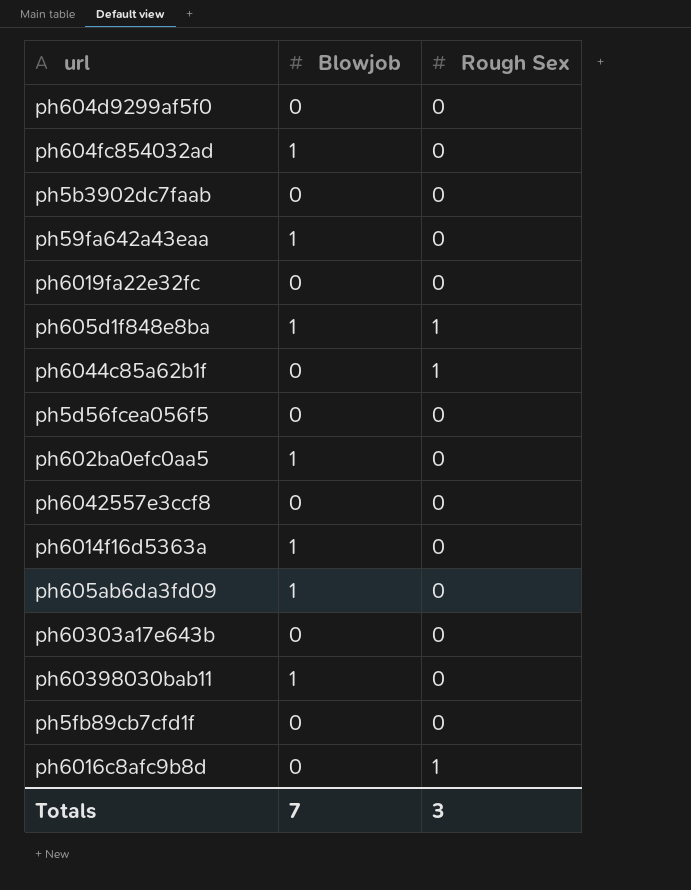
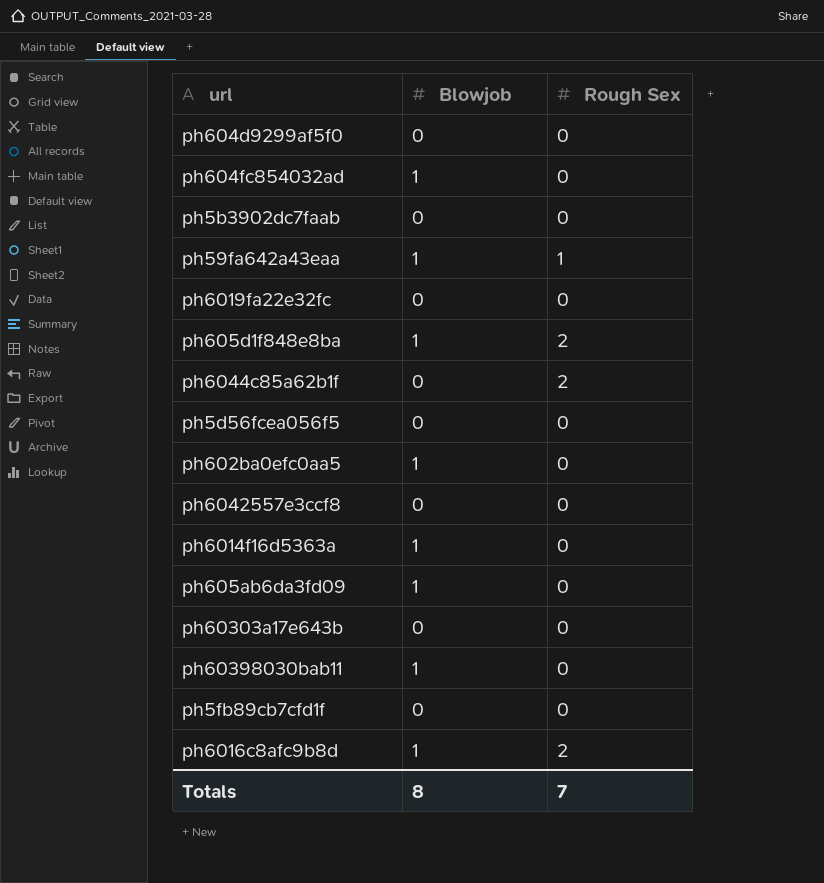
ph59fa642a43eaa | Rough Sex: 0 -> 1
ph605d1f848e8ba | Rough Sex: 1 -> 2
ph6044c85a62b1f | Rough Sex: 1 -> 2
ph6016c8afc9b8d | Blowjob: 0 -> 1
ph6016c8afc9b8d | Rough Sex: 1 -> 2
Totals | Blowjob: 7 -> 8
Totals | Rough Sex: 3 -> 7

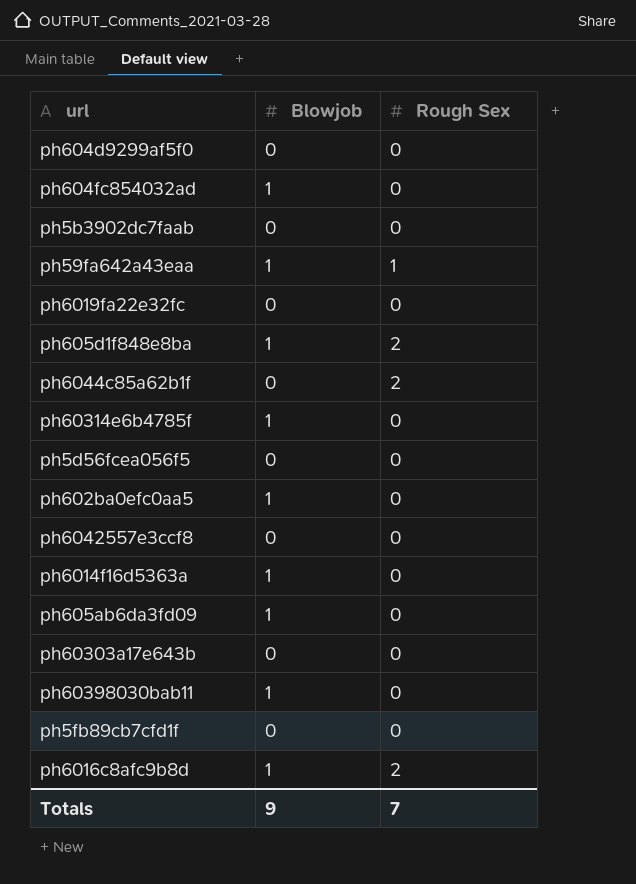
row ph60314e6b4785f: none -> 1 | 0
Totals | Blowjob: 8 -> 9

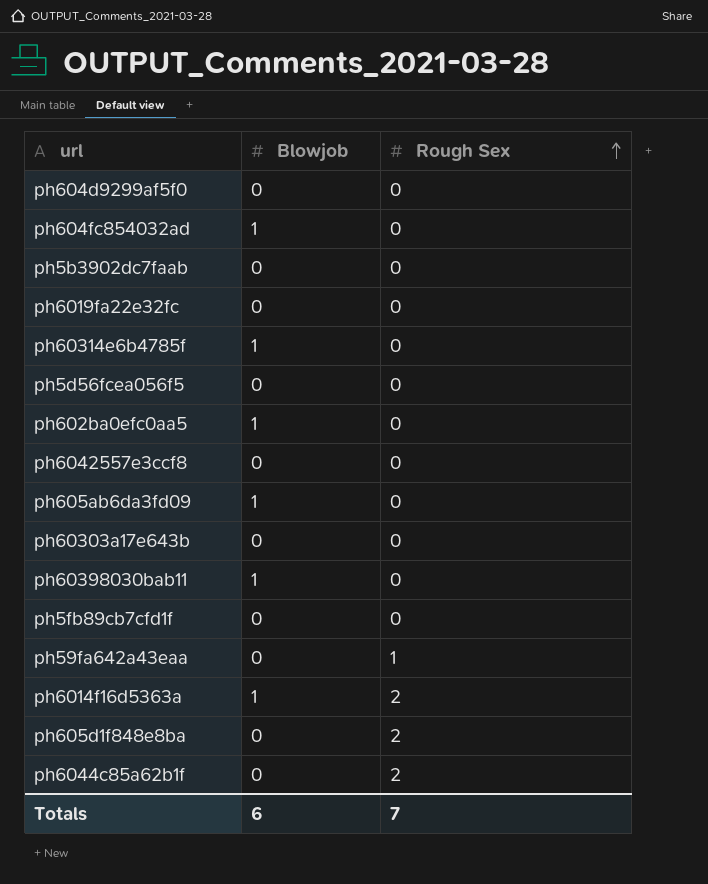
row order: none -> Rough Sex ascending
row ph6016c8afc9b8d: 1 | 2 -> none
ph59fa642a43eaa | Blowjob: 1 -> 0
ph6014f16d5363a | Rough Sex: 0 -> 2
ph605d1f848e8ba | Blowjob: 1 -> 0
Totals | Blowjob: 9 -> 6

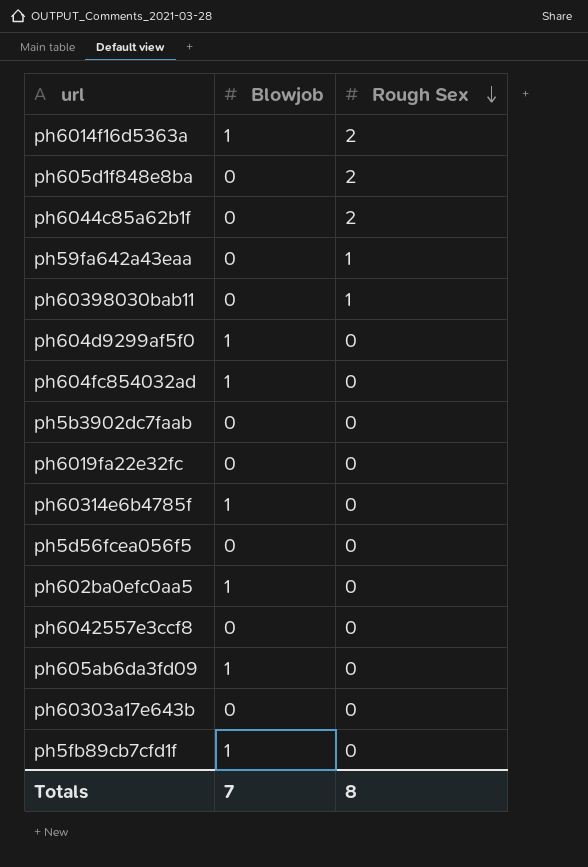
row order: Rough Sex ascending -> Rough Sex descending
ph60398030bab11 | Blowjob: 1 -> 0
ph60398030bab11 | Rough Sex: 0 -> 1
ph604d9299af5f0 | Blowjob: 0 -> 1
ph5fb89cb7cfd1f | Blowjob: 0 -> 1
Totals | Blowjob: 6 -> 7
Totals | Rough Sex: 7 -> 8

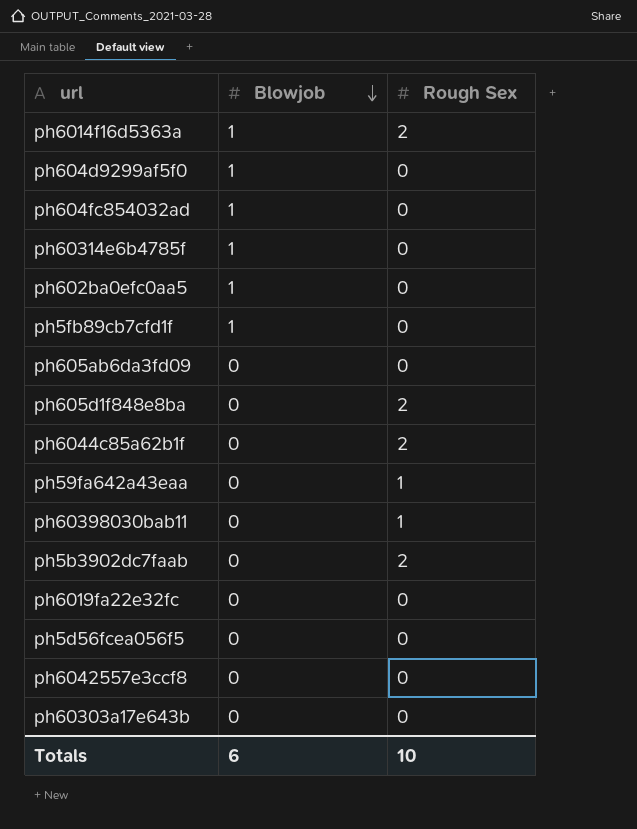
row order: Rough Sex descending -> Blowjob descending
ph605ab6da3fd09 | Blowjob: 1 -> 0
ph5b3902dc7faab | Rough Sex: 0 -> 2
Totals | Blowjob: 7 -> 6
Totals | Rough Sex: 8 -> 10

